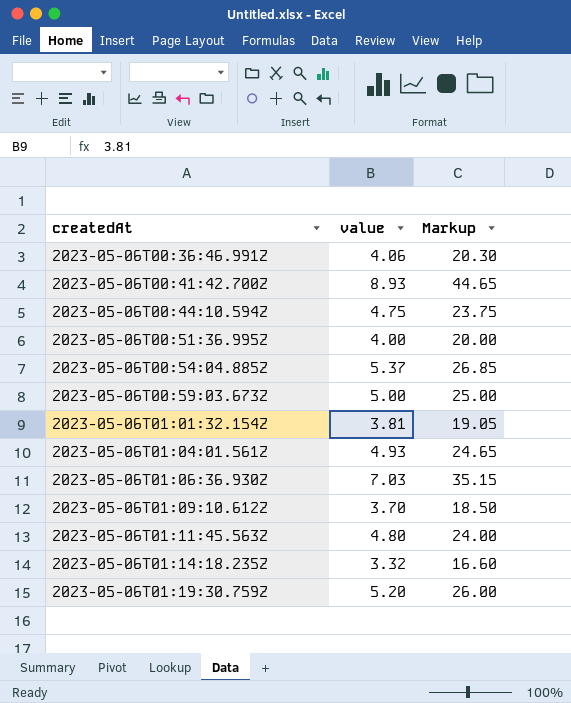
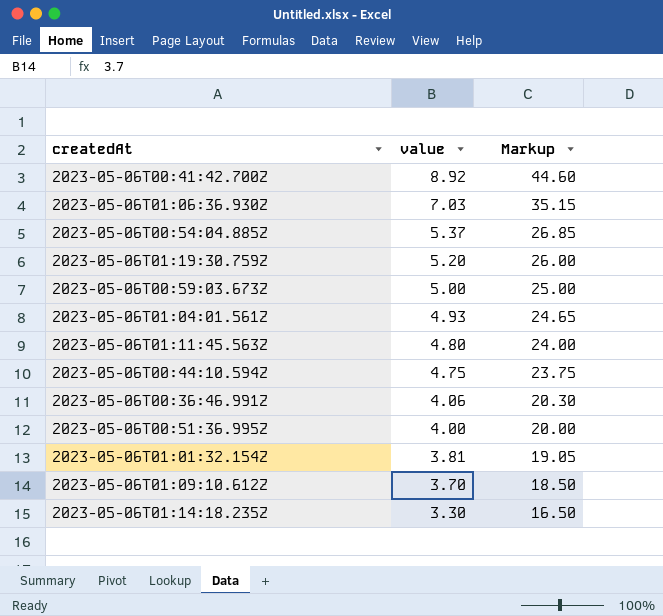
row order: createdAt ascending -> value descending
2023-05-06T00:41:42.700Z | value: 8.93 -> 8.92
2023-05-06T00:41:42.700Z | Markup: 44.65 -> 44.60
2023-05-06T01:14:18.235Z | value: 3.32 -> 3.30
2023-05-06T01:14:18.235Z | Markup: 16.60 -> 16.50

